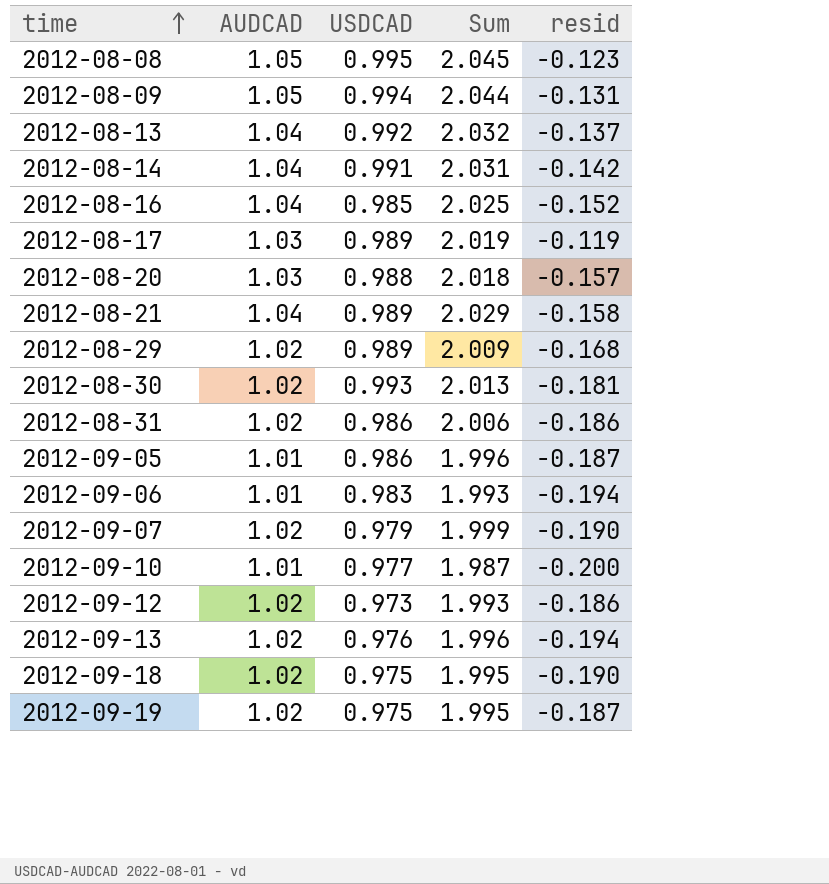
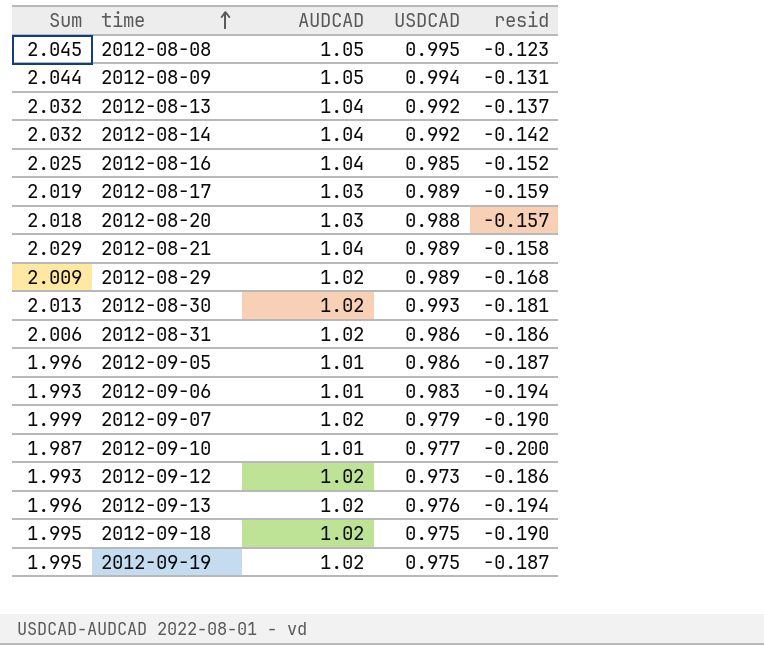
column Sum | position: 4 -> 1
2012-08-14 | Sum: 2.031 -> 2.032
2012-08-14 | USDCAD: 0.991 -> 0.992
2012-08-17 | resid: -0.119 -> -0.159

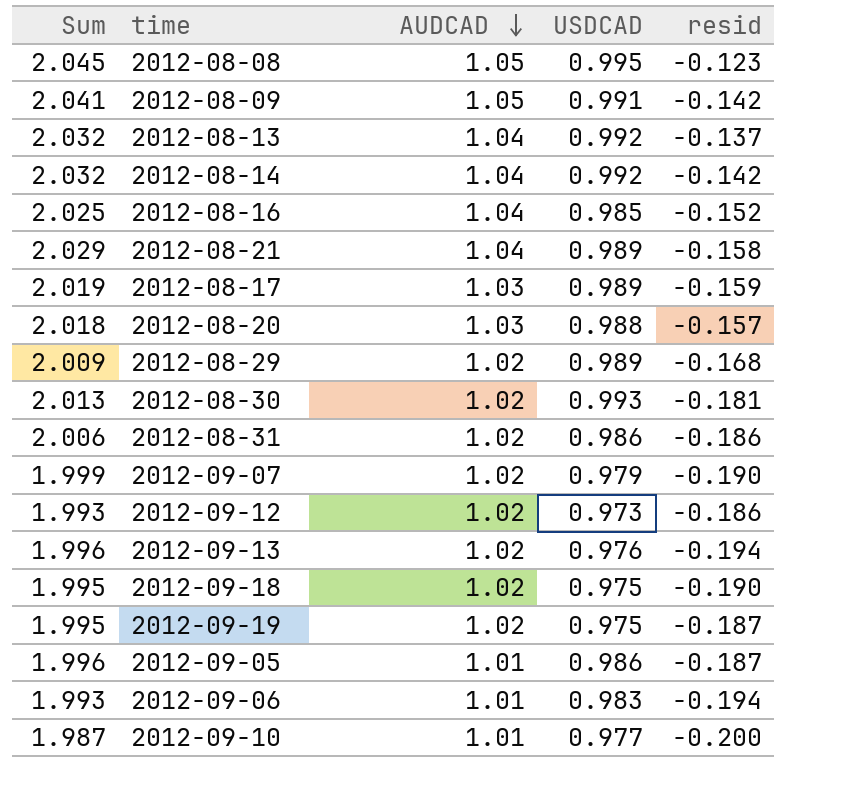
row order: time ascending -> AUDCAD descending
2012-08-09 | Sum: 2.044 -> 2.041
2012-08-09 | USDCAD: 0.994 -> 0.991
2012-08-09 | resid: -0.131 -> -0.142

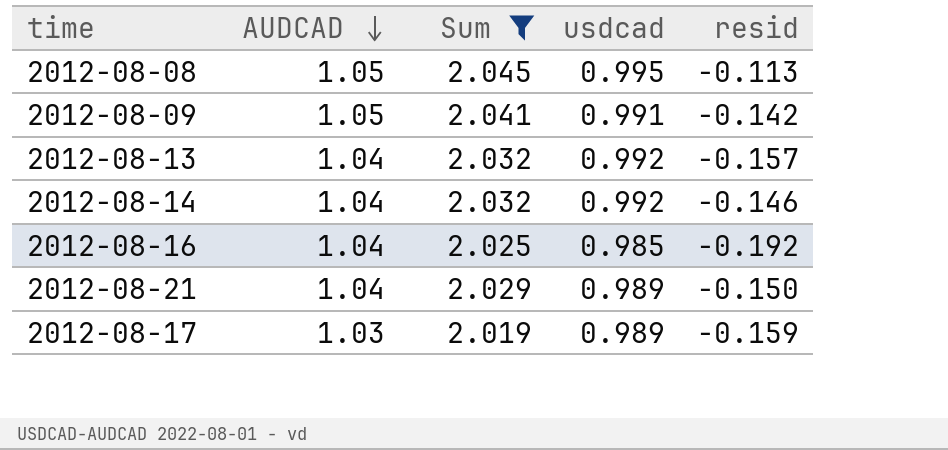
filter: none -> Sum >= 2.019
column Sum | position: 1 -> 3
column name: USDCAD -> usdcad
2012-08-08 | resid: -0.123 -> -0.113
2012-08-13 | resid: -0.137 -> -0.157
2012-08-14 | resid: -0.142 -> -0.146
2012-08-16 | resid: -0.152 -> -0.192
2012-08-21 | resid: -0.158 -> -0.150

